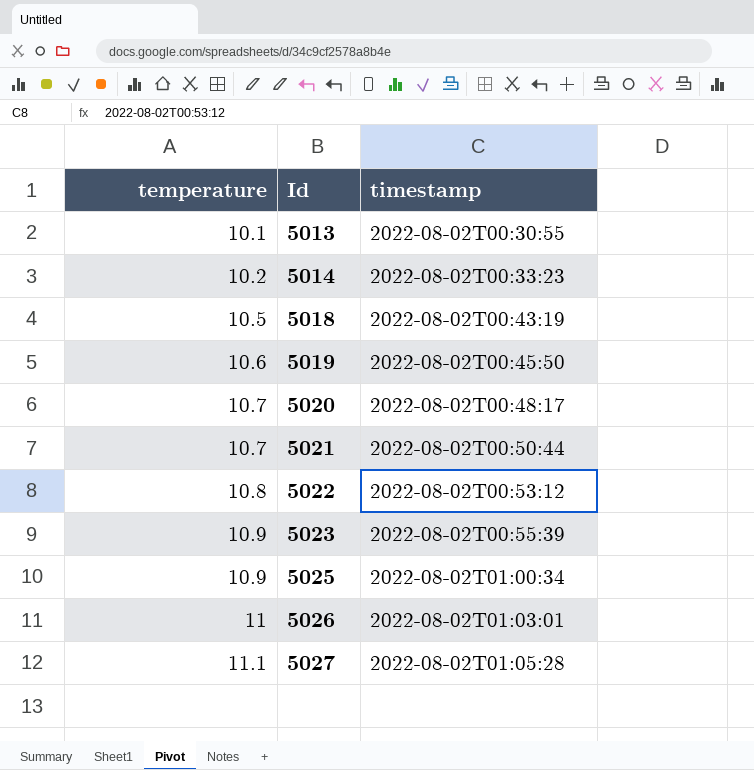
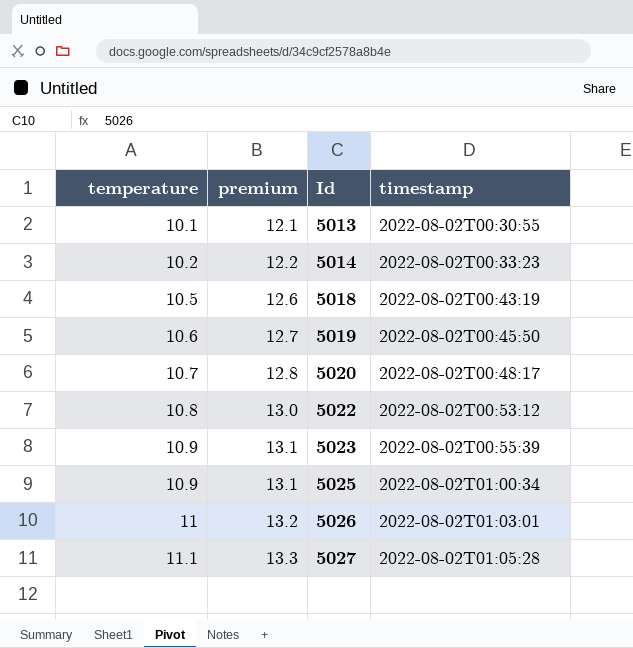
column premium | formula: none -> [temperature] * 1.2
row 5021: 10.7 | 2022-08-02T00:50:44 -> none

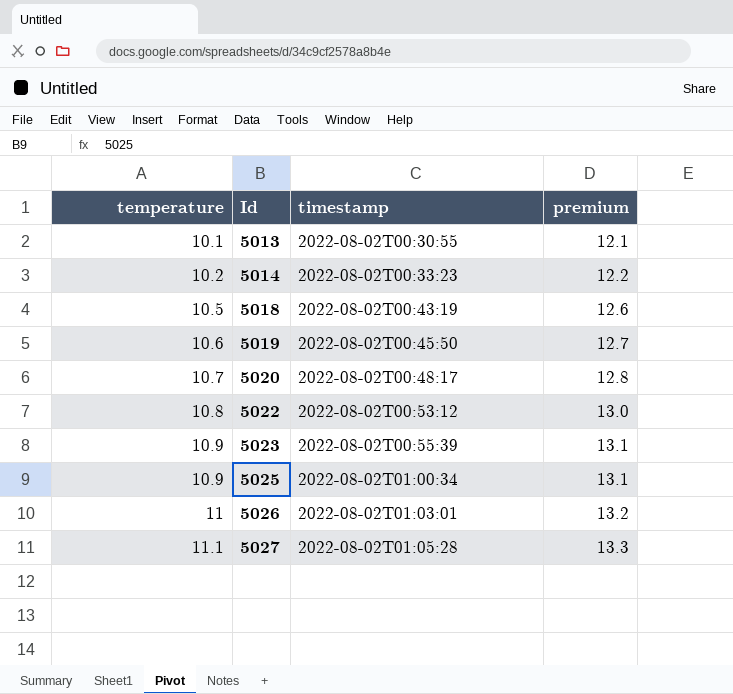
column premium | position: 2 -> 4

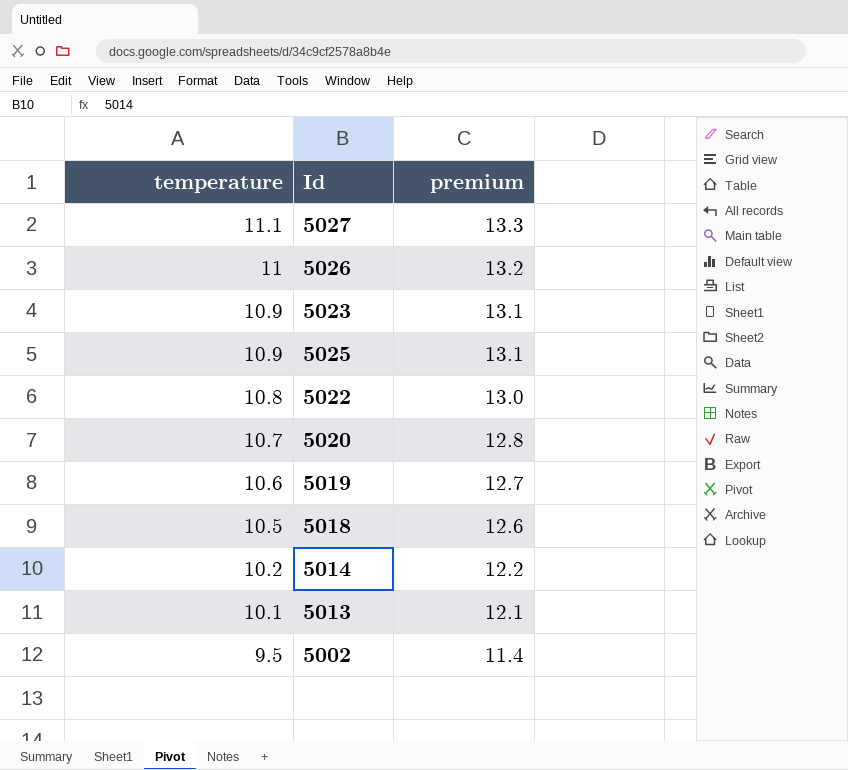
row order: temperature ascending -> temperature descending
column timestamp | position: 3 -> none
row 5002: none -> 9.5 | 11.4

